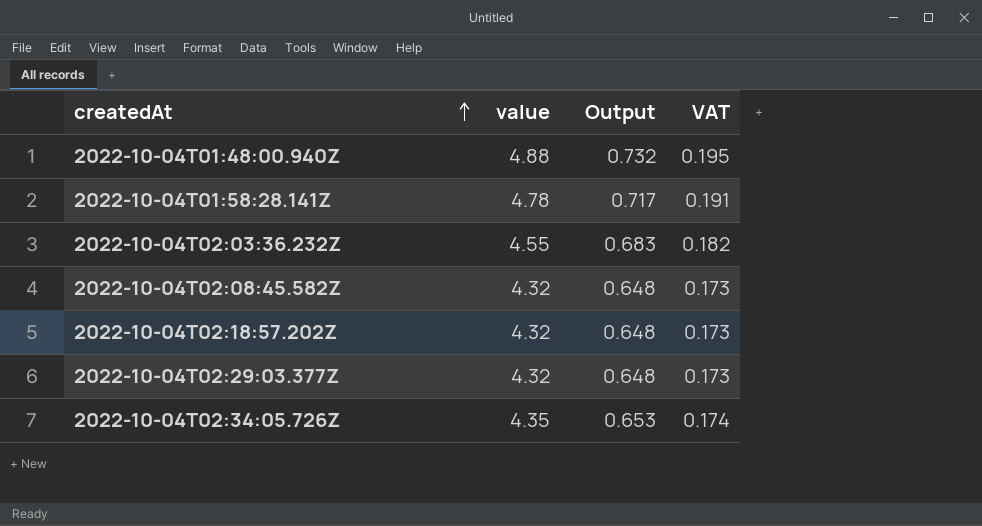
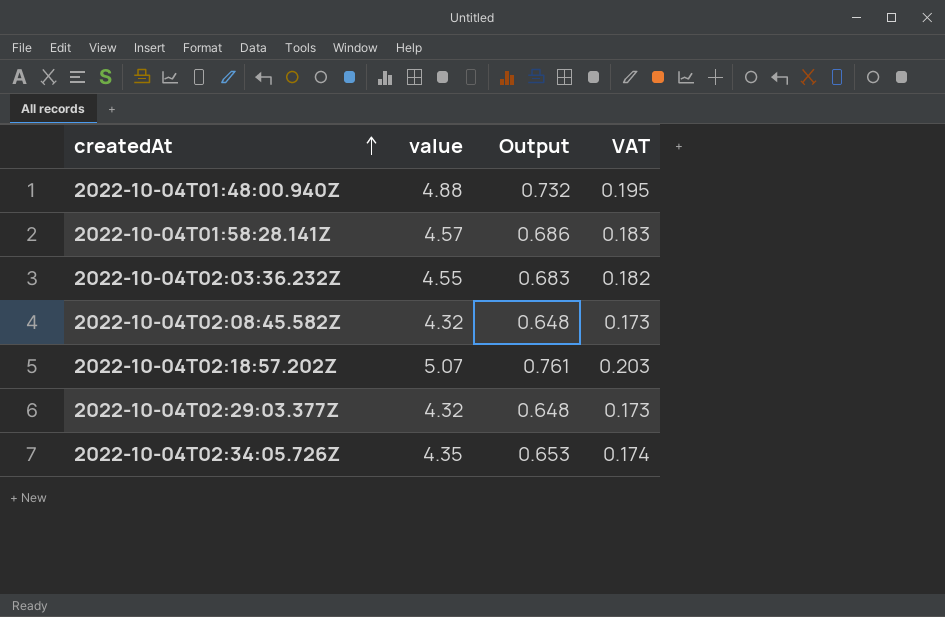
2022-10-04T01:58:28.141Z | value: 4.78 -> 4.57
2022-10-04T01:58:28.141Z | Output: 0.717 -> 0.686
2022-10-04T01:58:28.141Z | VAT: 0.191 -> 0.183
2022-10-04T02:18:57.202Z | value: 4.32 -> 5.07
2022-10-04T02:18:57.202Z | Output: 0.648 -> 0.761
2022-10-04T02:18:57.202Z | VAT: 0.173 -> 0.203

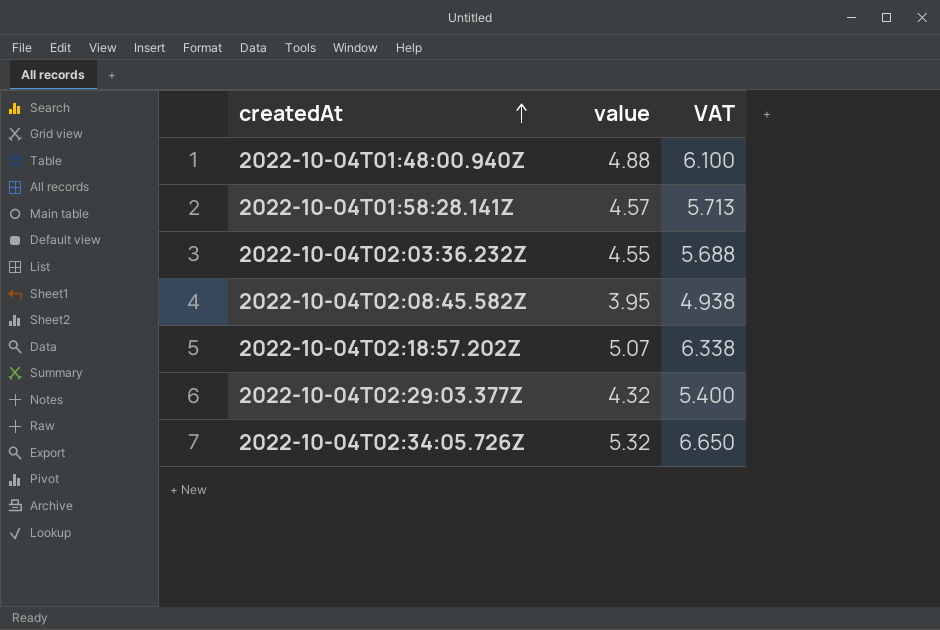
column Output | formula: [value] * 0.15 -> none
column VAT | formula: [value] * 0.04 -> [value] * 1.25
2022-10-04T02:08:45.582Z | value: 4.32 -> 3.95
2022-10-04T02:34:05.726Z | value: 4.35 -> 5.32

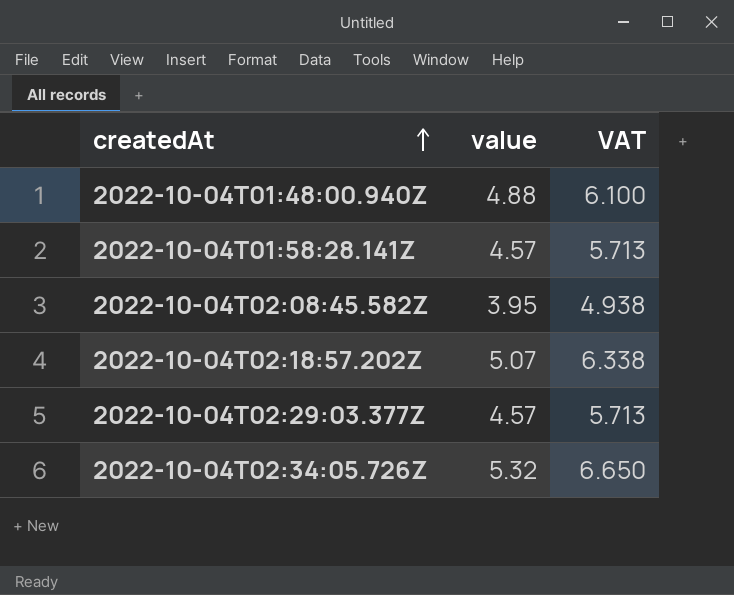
row 2022-10-04T02:03:36.232Z: 4.55 | 5.688 -> none
2022-10-04T02:29:03.377Z | value: 4.32 -> 4.57
2022-10-04T02:29:03.377Z | VAT: 5.400 -> 5.713

